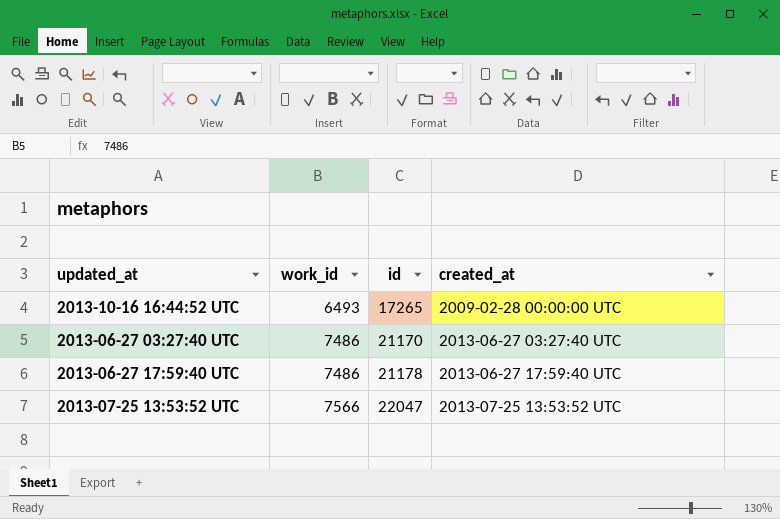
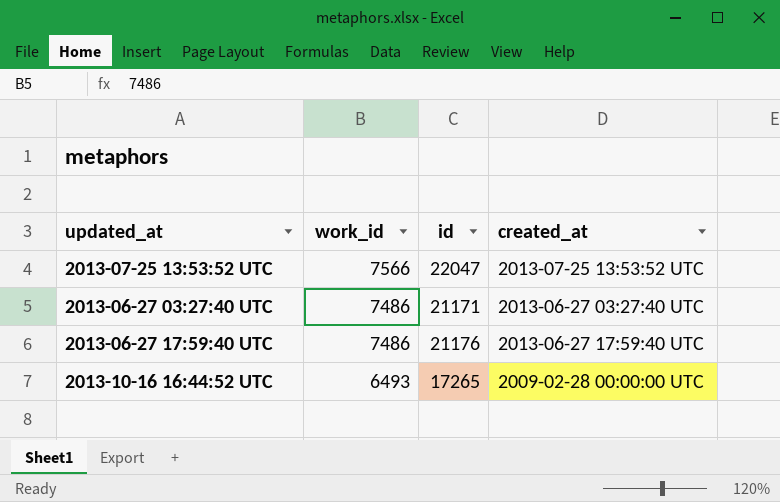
row order: work_id ascending -> work_id descending
2013-06-27 03:27:40 UTC | id: 21170 -> 21171
2013-06-27 17:59:40 UTC | id: 21178 -> 21176

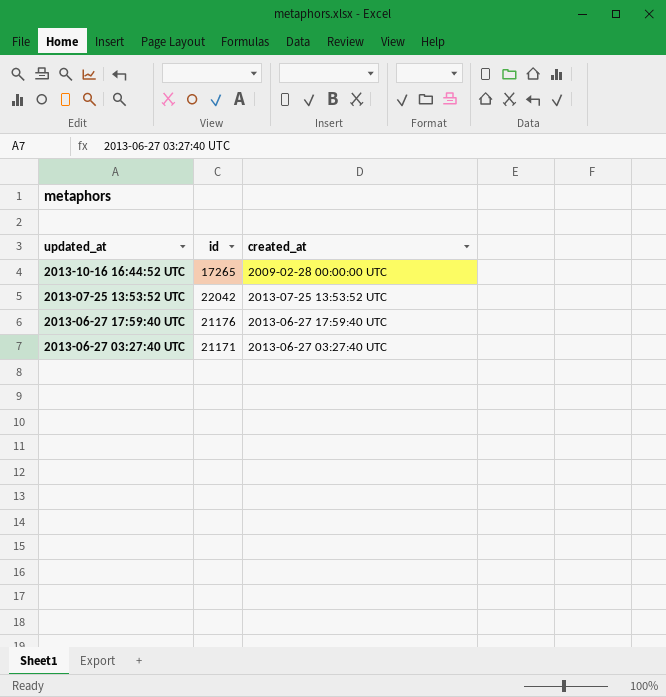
row order: work_id descending -> updated_at descending
column work_id | position: 2 -> none
2013-07-25 13:53:52 UTC | id: 22047 -> 22042

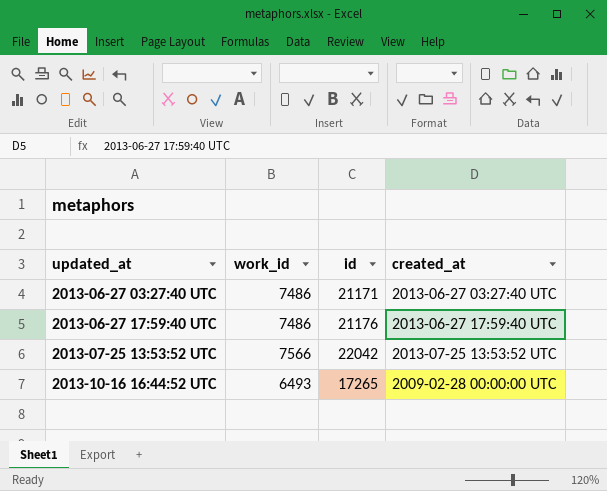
row order: updated_at descending -> updated_at ascending
column work_id | position: none -> 2

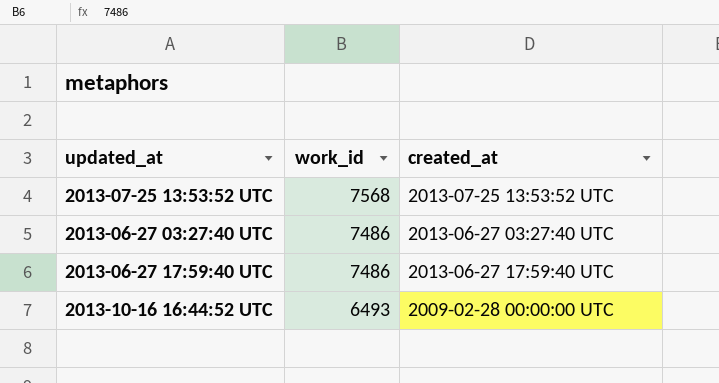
row order: updated_at ascending -> work_id descending
column id | position: 3 -> none
2013-07-25 13:53:52 UTC | work_id: 7566 -> 7568

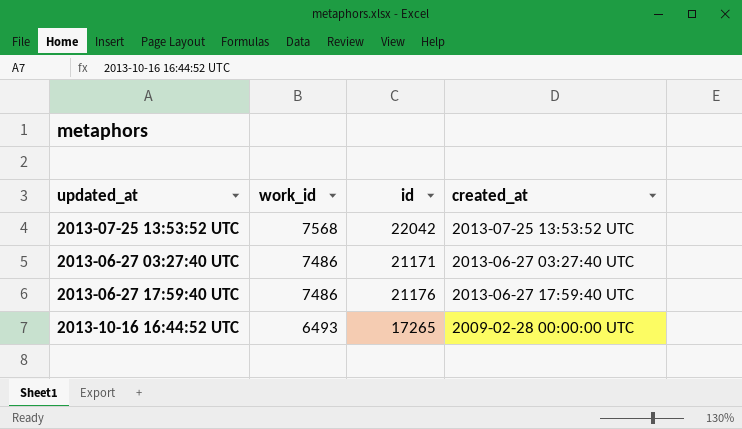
column id | position: none -> 3

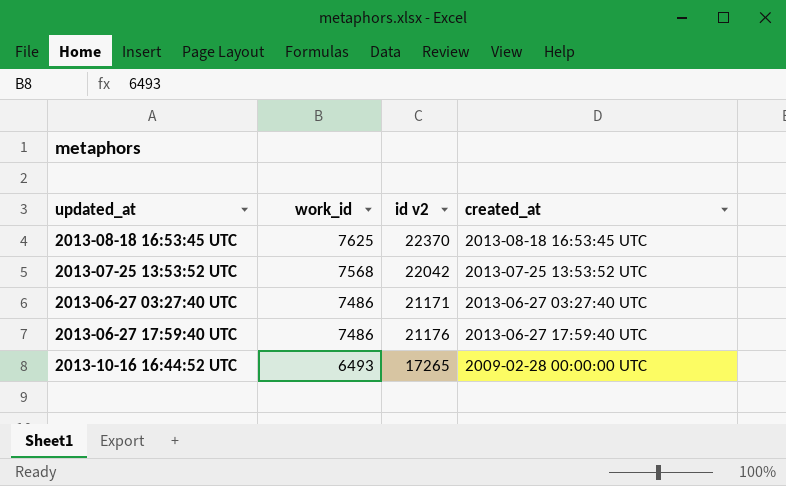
column name: id -> id v2
row 2013-08-18 16:53:45 UTC: none -> 7625 | 22370 | 2013-08-18 16:53:45 UTC

